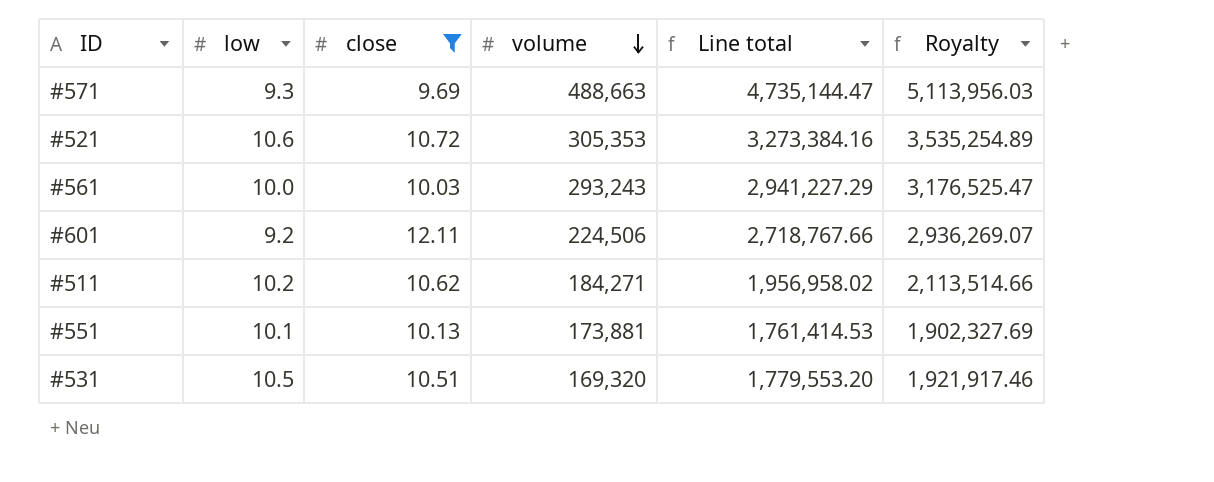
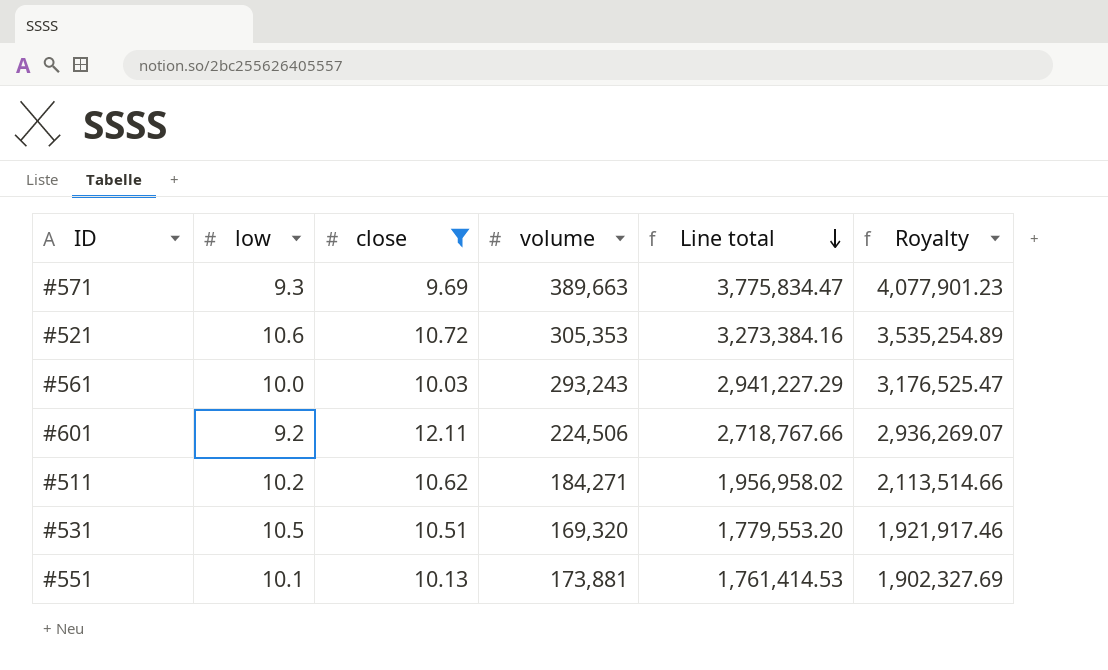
row order: volume descending -> Line total descending
#571 | volume: 488,663 -> 389,663
#571 | Line total: 4,735,144.47 -> 3,775,834.47
#571 | Royalty: 5,113,956.03 -> 4,077,901.23

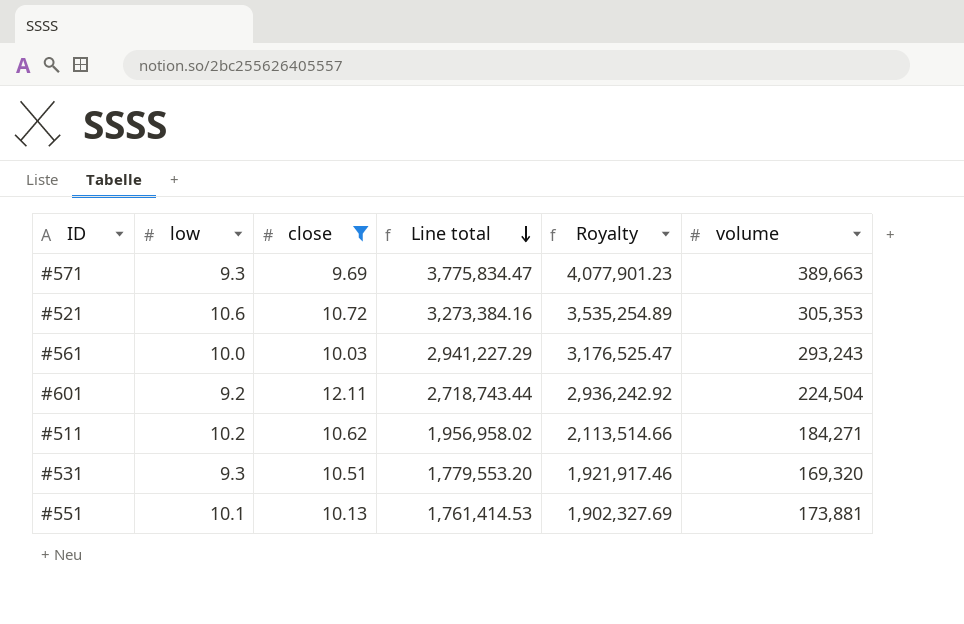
column volume | position: 4 -> 6
#601 | Line total: 2,718,767.66 -> 2,718,743.44
#601 | Royalty: 2,936,269.07 -> 2,936,242.92
#601 | volume: 224,506 -> 224,504
#531 | low: 10.5 -> 9.3

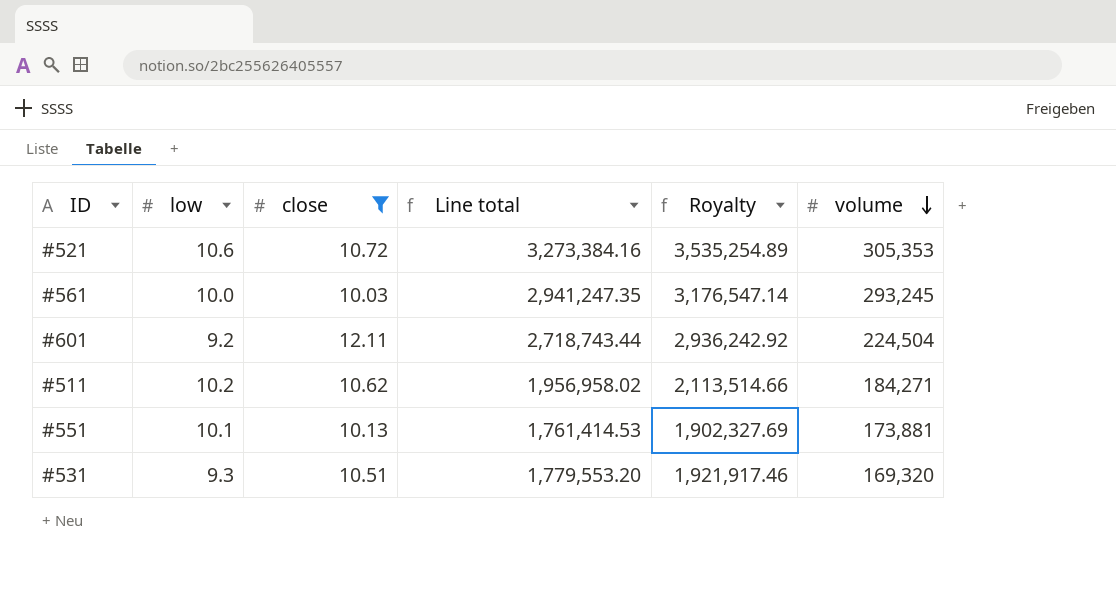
row order: Line total descending -> volume descending
row #571: 9.3 | 9.69 | 3,775,834.47 | 4,077,901.23 | 389,663 -> none
#561 | Line total: 2,941,227.29 -> 2,941,247.35
#561 | Royalty: 3,176,525.47 -> 3,176,547.14
#561 | volume: 293,243 -> 293,245

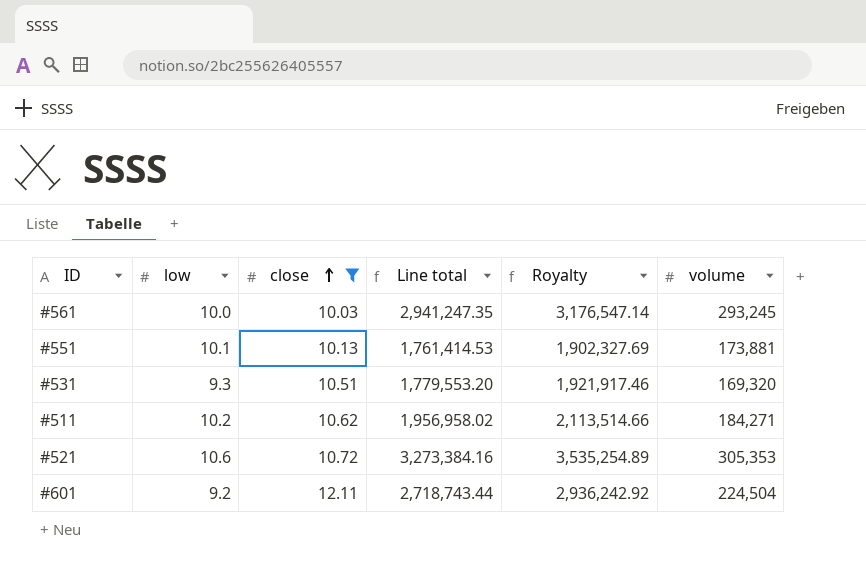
row order: volume descending -> close ascending

